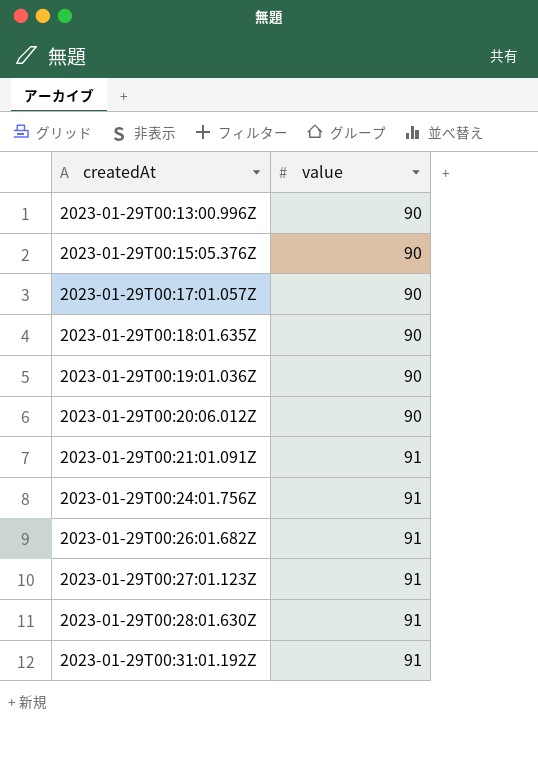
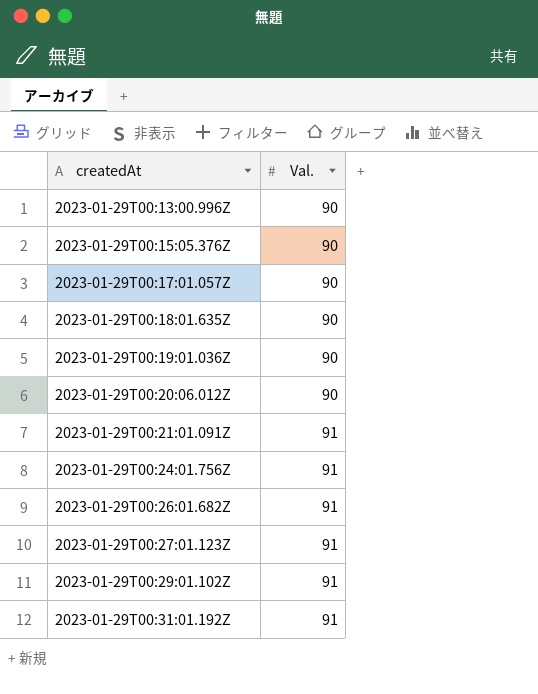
column name: value -> Val.
row 2023-01-29T00:28:01.630Z: 91 -> none
row 2023-01-29T00:29:01.102Z: none -> 91

